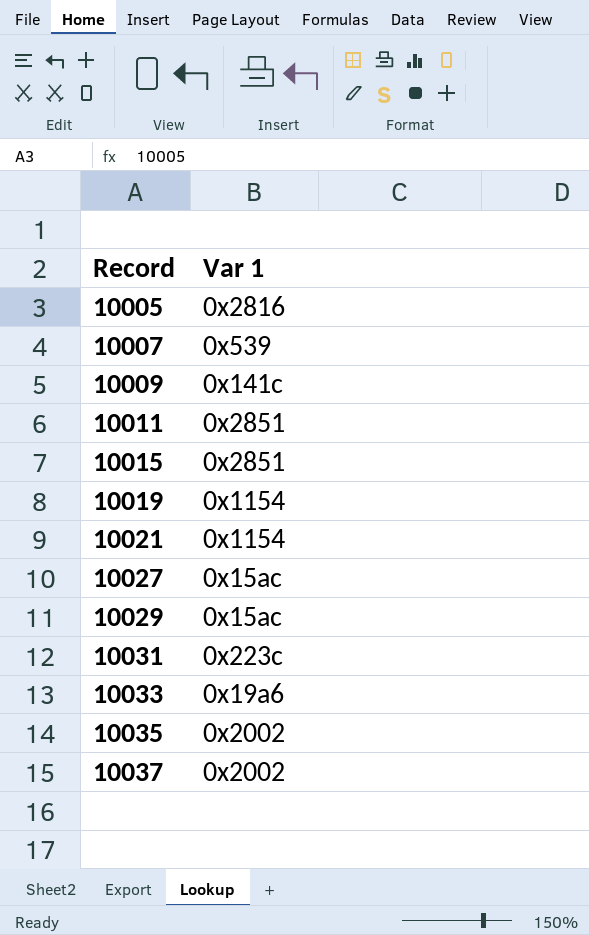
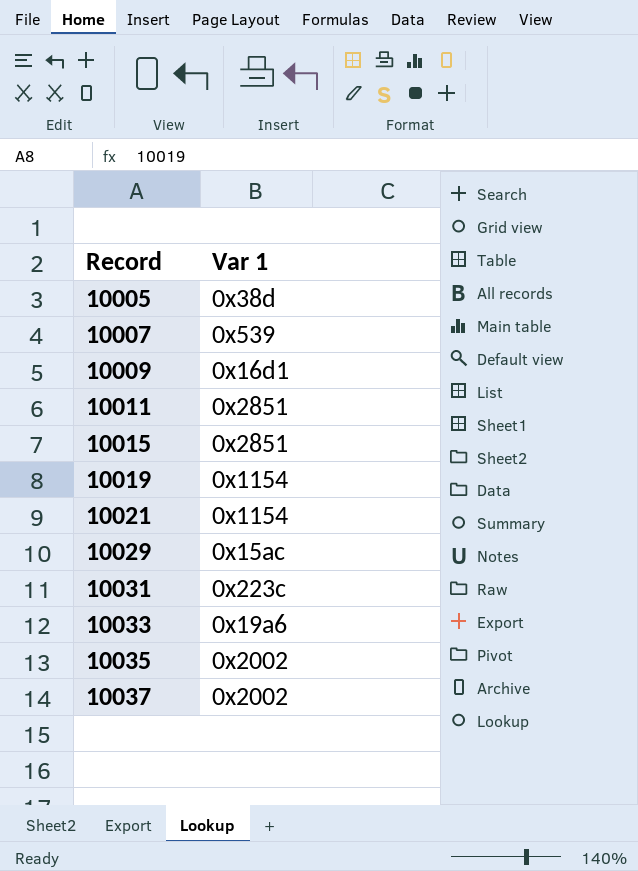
row 10027: 0x15ac -> none
10005 | Var 1: 0x2816 -> 0x38d
10009 | Var 1: 0x141c -> 0x16d1

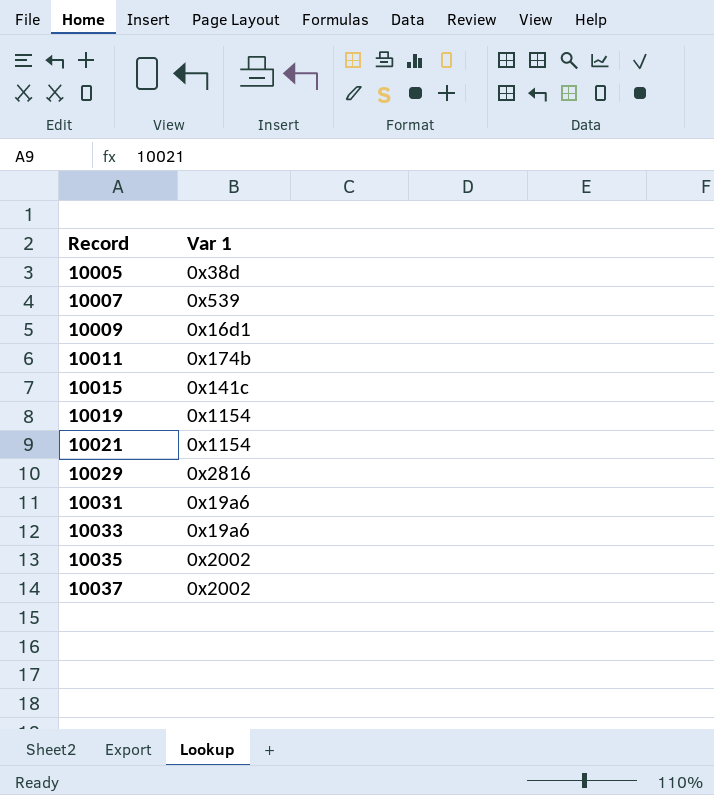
10011 | Var 1: 0x2851 -> 0x174b
10015 | Var 1: 0x2851 -> 0x141c
10029 | Var 1: 0x15ac -> 0x2816
10031 | Var 1: 0x223c -> 0x19a6

